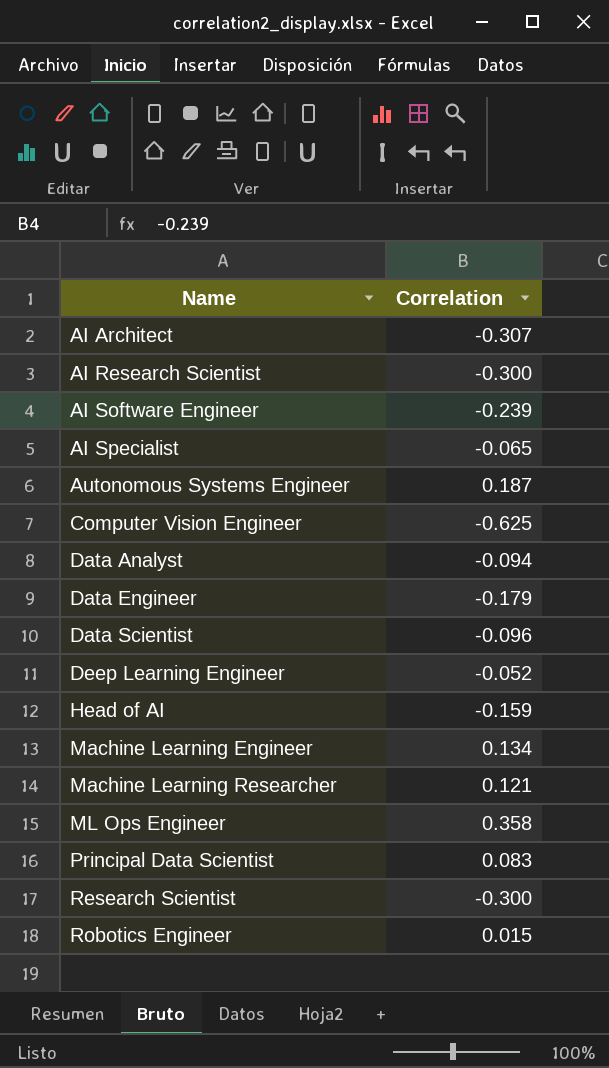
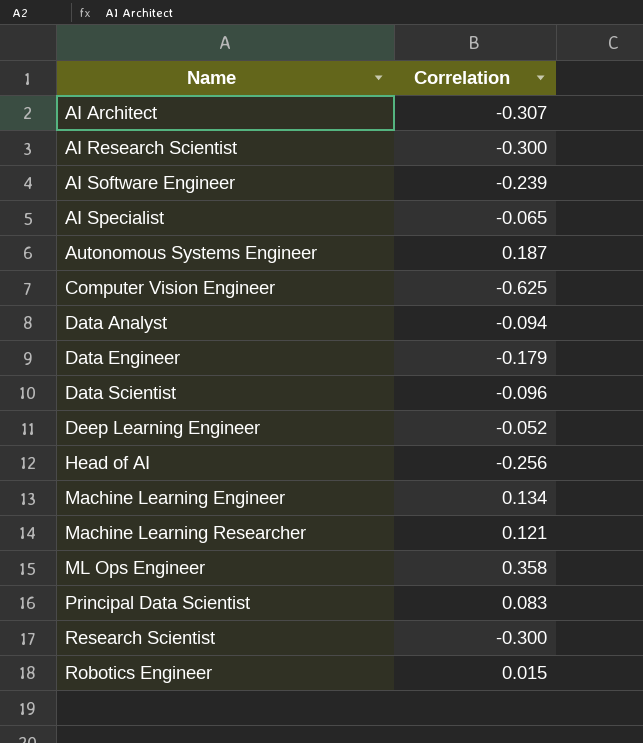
Head of AI | Correlation: -0.159 -> -0.256

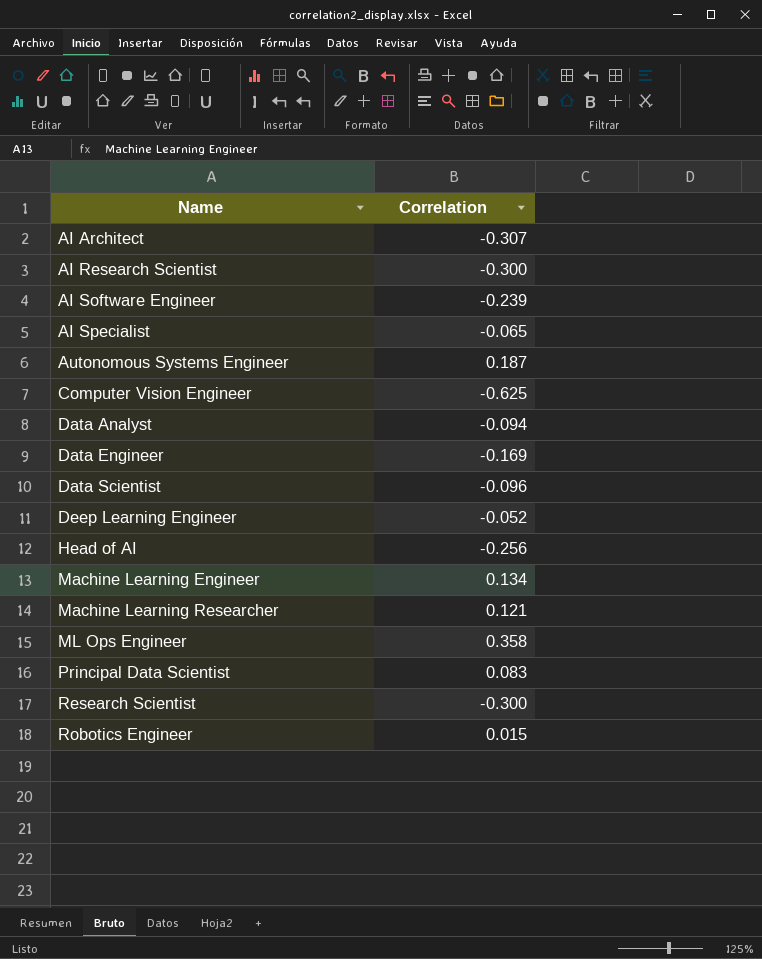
Data Engineer | Correlation: -0.179 -> -0.169

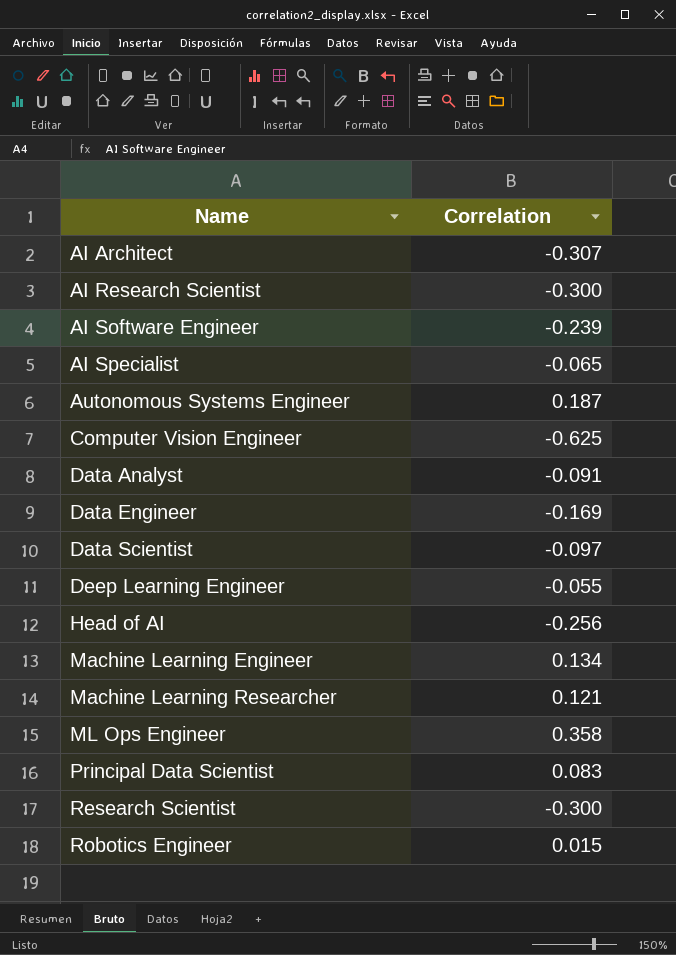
Data Analyst | Correlation: -0.094 -> -0.091
Data Scientist | Correlation: -0.096 -> -0.097
Deep Learning Engineer | Correlation: -0.052 -> -0.055

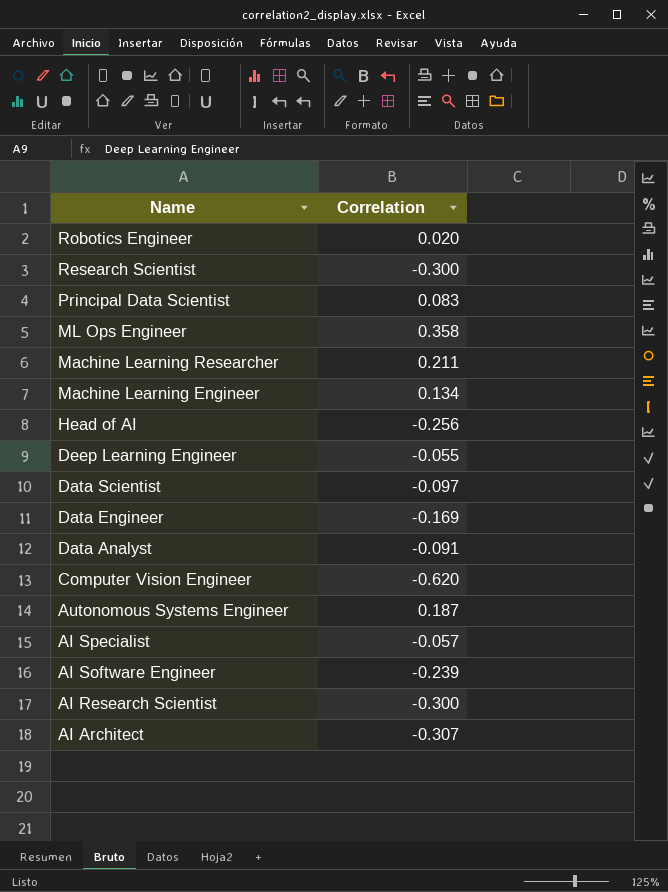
row order: Name ascending -> Name descending
Robotics Engineer | Correlation: 0.015 -> 0.020
Machine Learning Researcher | Correlation: 0.121 -> 0.211
Computer Vision Engineer | Correlation: -0.625 -> -0.620
AI Specialist | Correlation: -0.065 -> -0.057

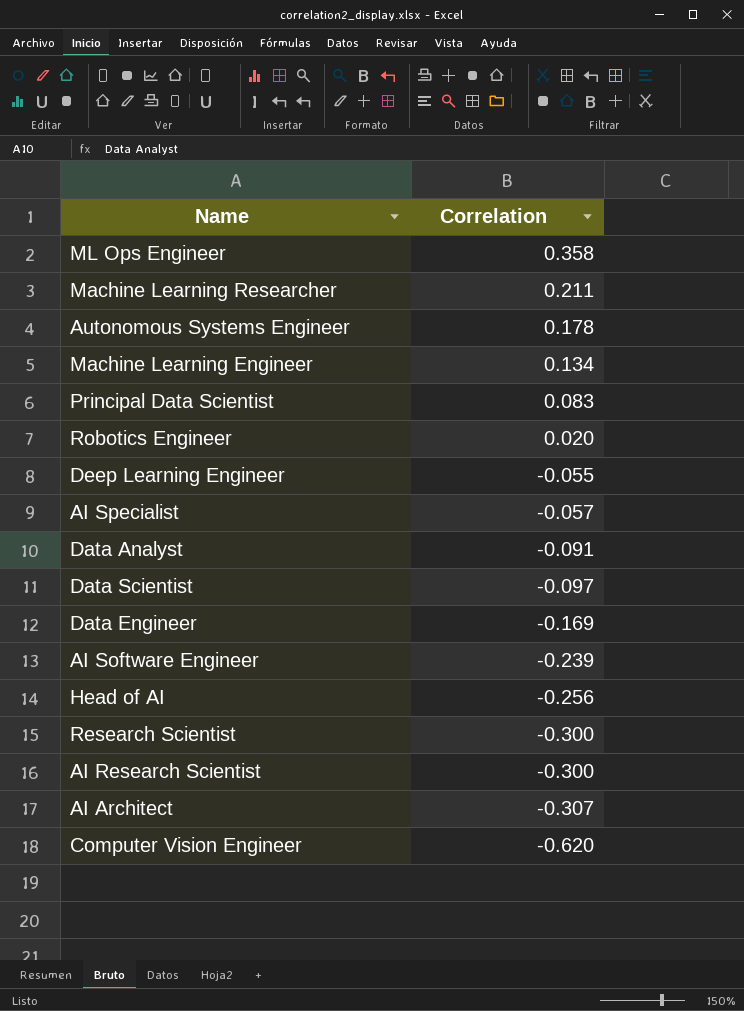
row order: Name descending -> Correlation descending
Autonomous Systems Engineer | Correlation: 0.187 -> 0.178

